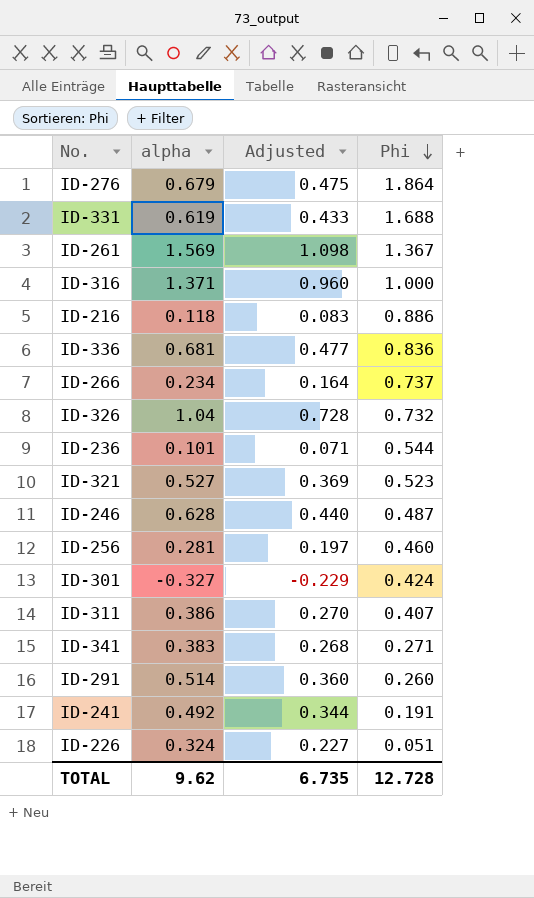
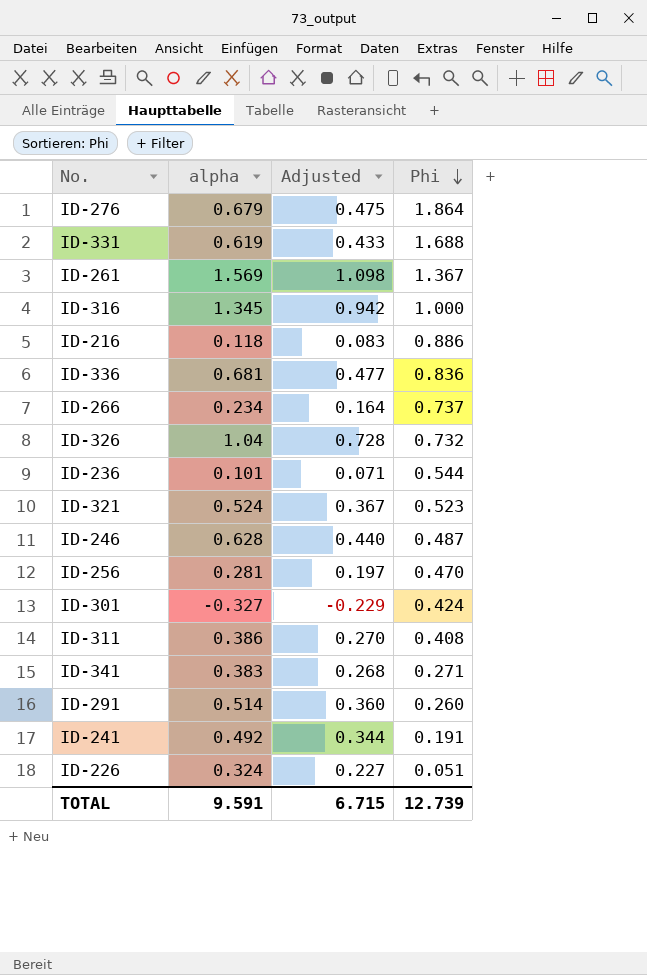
ID-316 | alpha: 1.371 -> 1.345
ID-316 | Adjusted: 0.960 -> 0.942
ID-321 | alpha: 0.527 -> 0.524
ID-321 | Adjusted: 0.369 -> 0.367
ID-256 | Phi: 0.460 -> 0.470
ID-311 | Phi: 0.407 -> 0.408
TOTAL | alpha: 9.62 -> 9.591
TOTAL | Adjusted: 6.735 -> 6.715
TOTAL | Phi: 12.728 -> 12.739

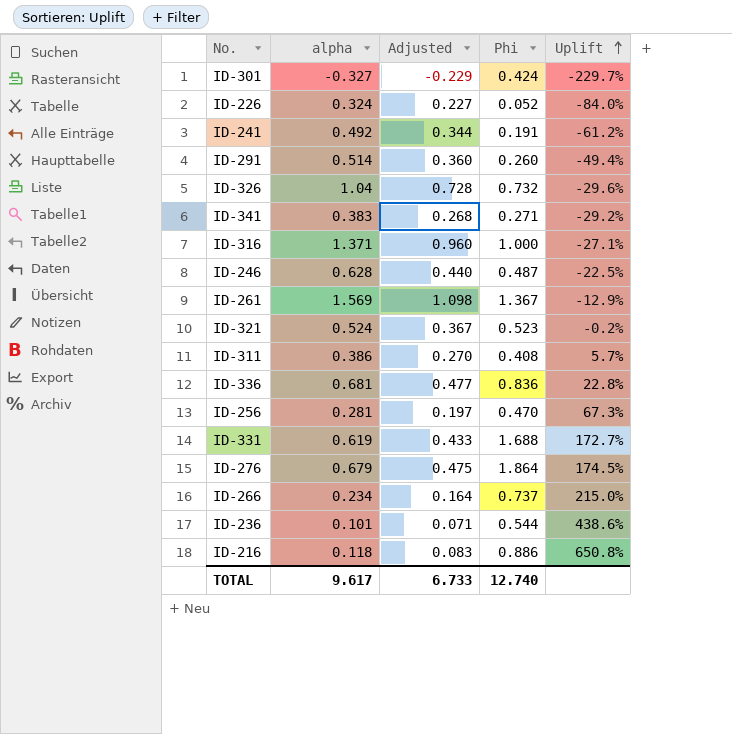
row order: Phi descending -> Uplift ascending
column Uplift | formula: none -> ([Phi] - [alpha]) / [alpha]
ID-226 | Phi: 0.051 -> 0.052
ID-316 | alpha: 1.345 -> 1.371
ID-316 | Adjusted: 0.942 -> 0.960
TOTAL | alpha: 9.591 -> 9.617
TOTAL | Adjusted: 6.715 -> 6.733
TOTAL | Phi: 12.739 -> 12.740

